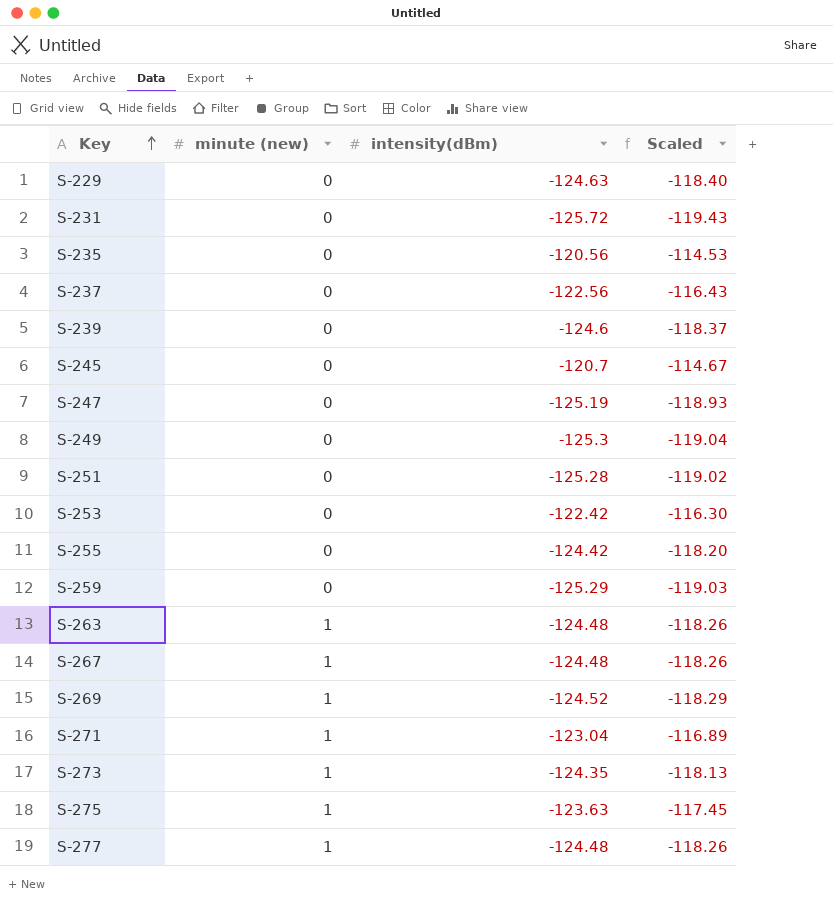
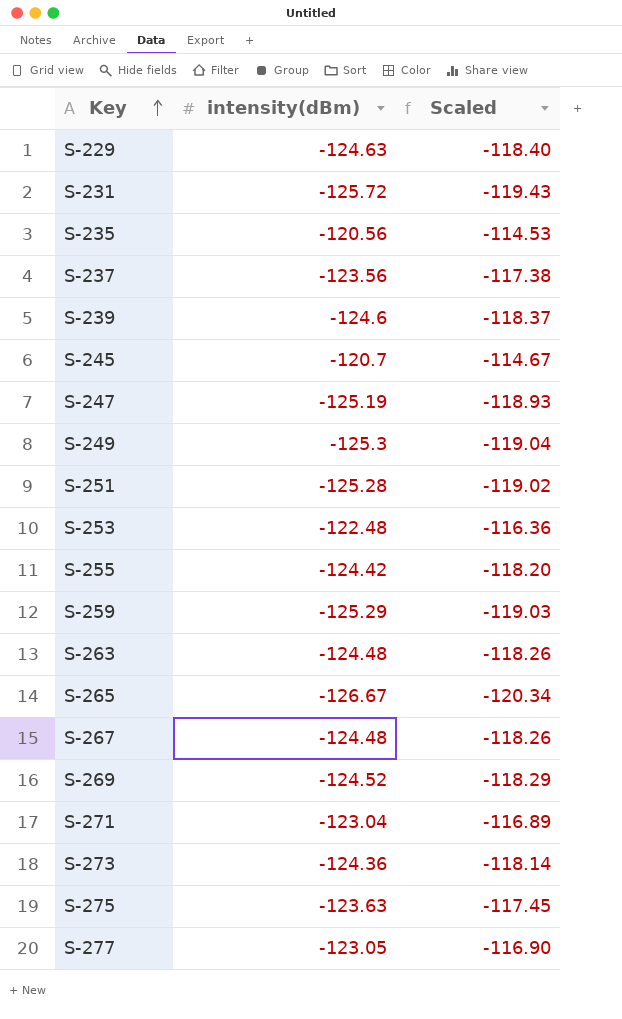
column minute (new) | position: 2 -> none
S-237 | intensity(dBm): -122.56 -> -123.56
S-237 | Scaled: -116.43 -> -117.38
S-253 | intensity(dBm): -122.42 -> -122.48
S-253 | Scaled: -116.30 -> -116.36
row S-265: none -> -126.67 | -120.34
S-273 | intensity(dBm): -124.35 -> -124.36
S-273 | Scaled: -118.13 -> -118.14
S-277 | intensity(dBm): -124.48 -> -123.05
S-277 | Scaled: -118.26 -> -116.90

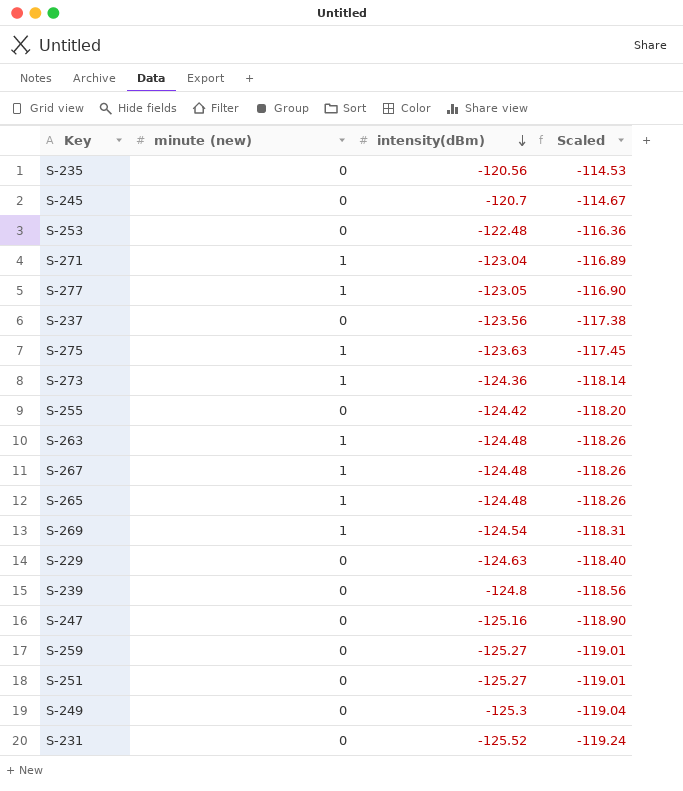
row order: Key ascending -> intensity(dBm) descending
column minute (new) | position: none -> 2
S-265 | intensity(dBm): -126.67 -> -124.48
S-265 | Scaled: -120.34 -> -118.26
S-269 | intensity(dBm): -124.52 -> -124.54
S-269 | Scaled: -118.29 -> -118.31
S-239 | intensity(dBm): -124.6 -> -124.8
S-239 | Scaled: -118.37 -> -118.56
S-247 | intensity(dBm): -125.19 -> -125.16
S-247 | Scaled: -118.93 -> -118.90
S-259 | intensity(dBm): -125.29 -> -125.27
S-259 | Scaled: -119.03 -> -119.01
S-251 | intensity(dBm): -125.28 -> -125.27
S-251 | Scaled: -119.02 -> -119.01
S-231 | intensity(dBm): -125.72 -> -125.52
S-231 | Scaled: -119.43 -> -119.24

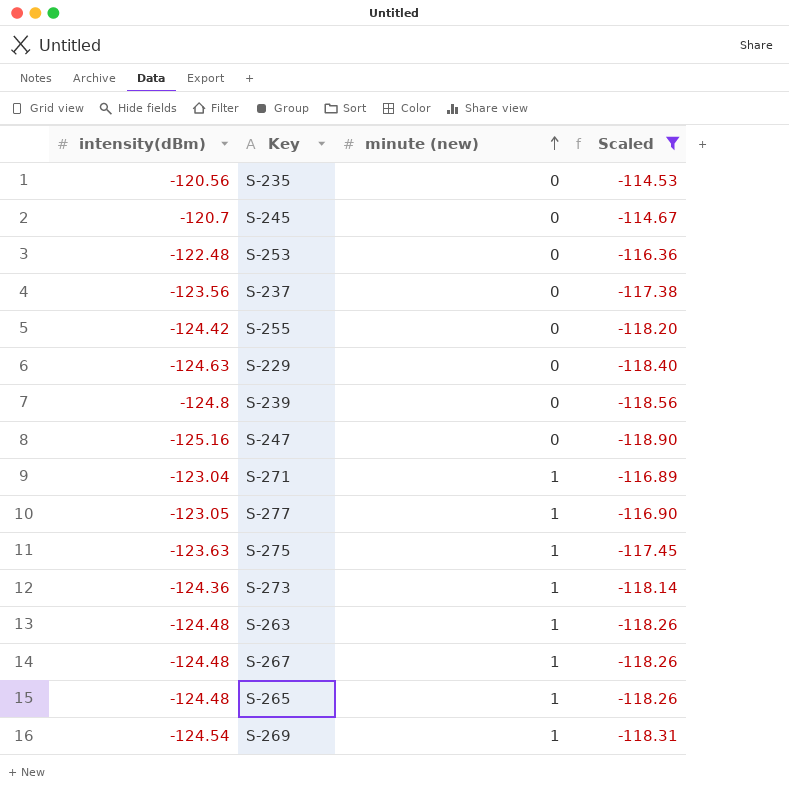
filter: none -> Scaled >= -118.90
row order: intensity(dBm) descending -> minute (new) ascending
column intensity(dBm) | position: 3 -> 1

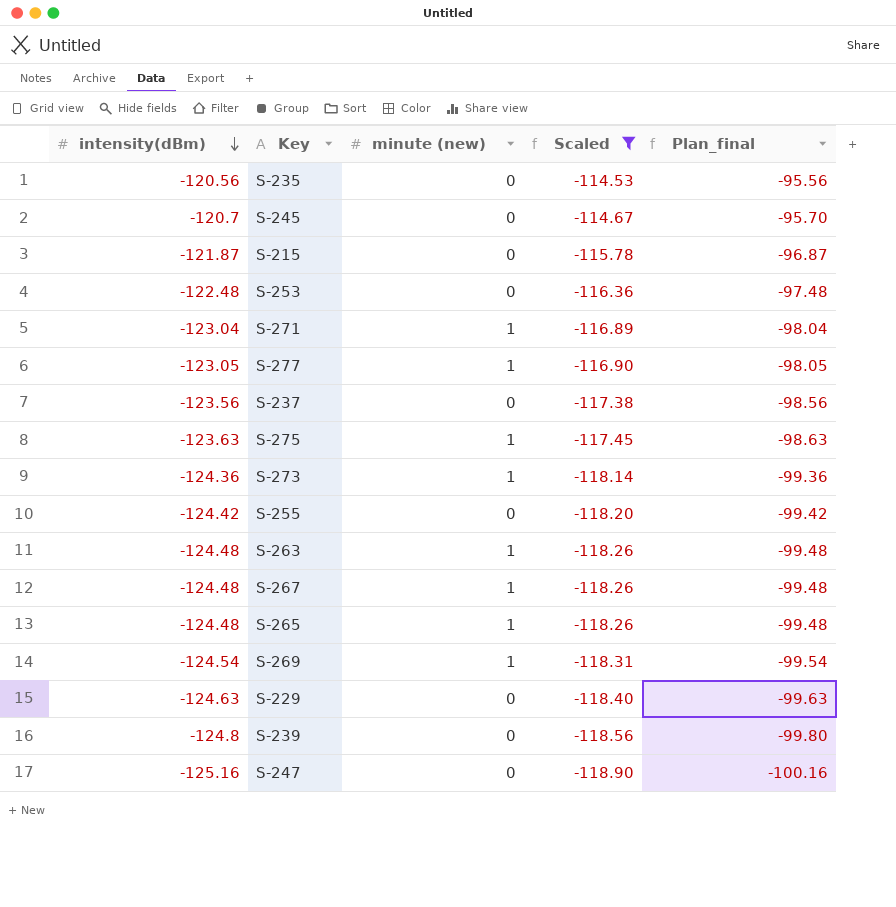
row order: minute (new) ascending -> intensity(dBm) descending
column Plan_final | formula: none -> [intensity(dBm)] + 25
row S-215: none -> -121.87 | 0 | -115.78 | -96.87

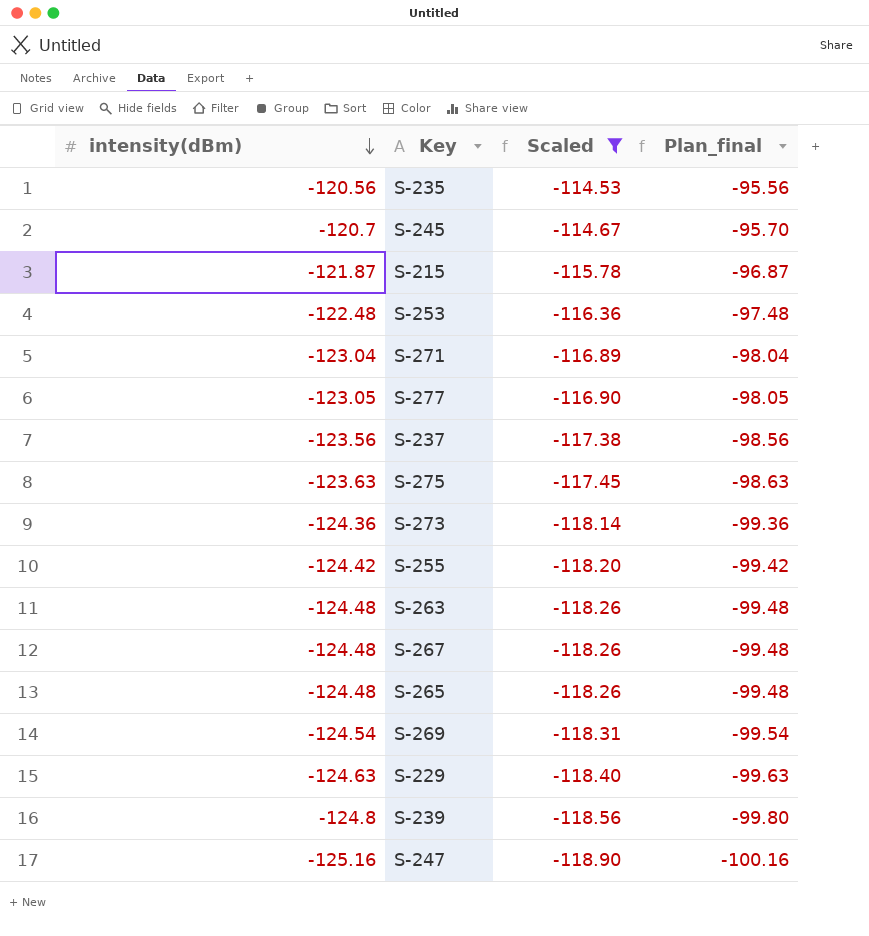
column minute (new) | position: 3 -> none

